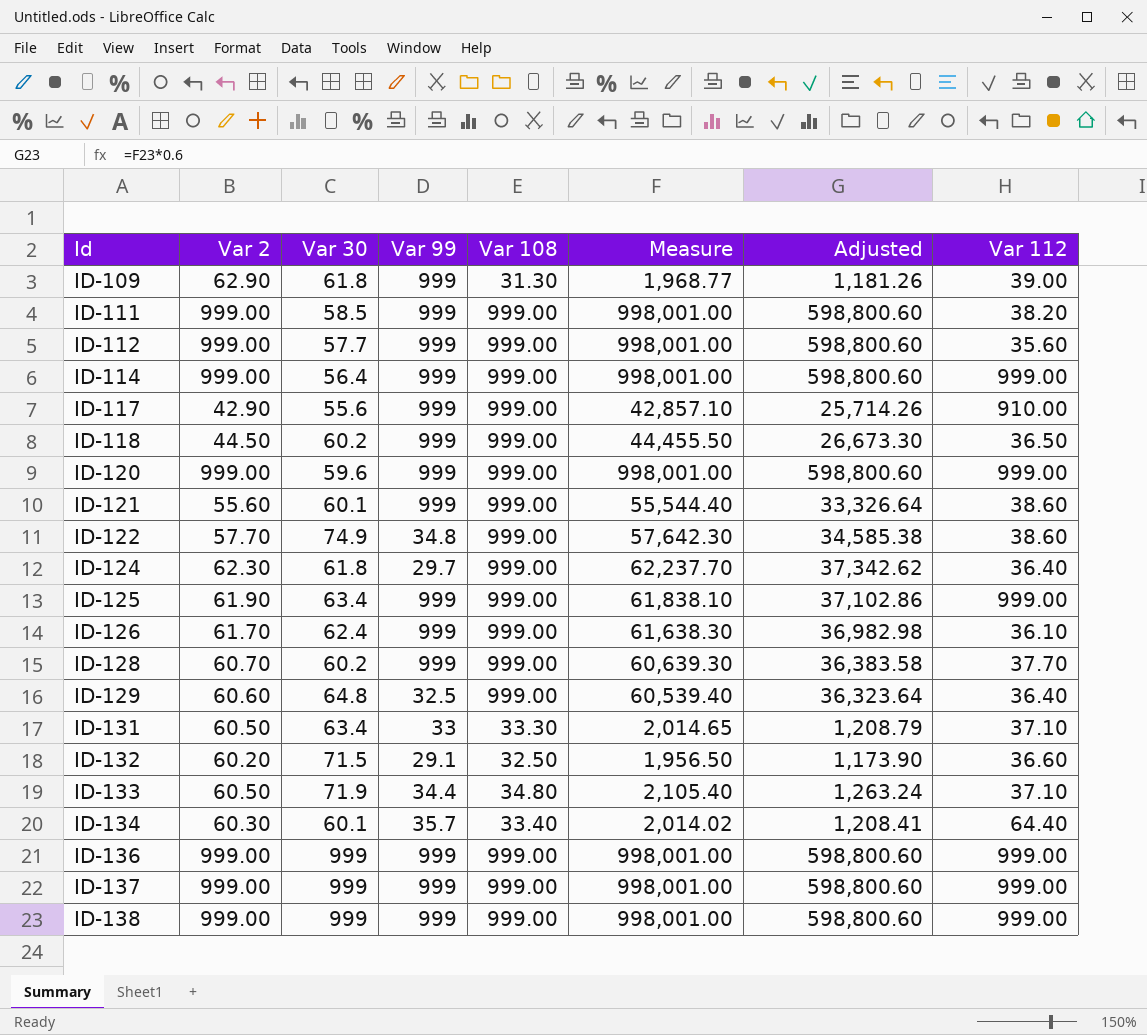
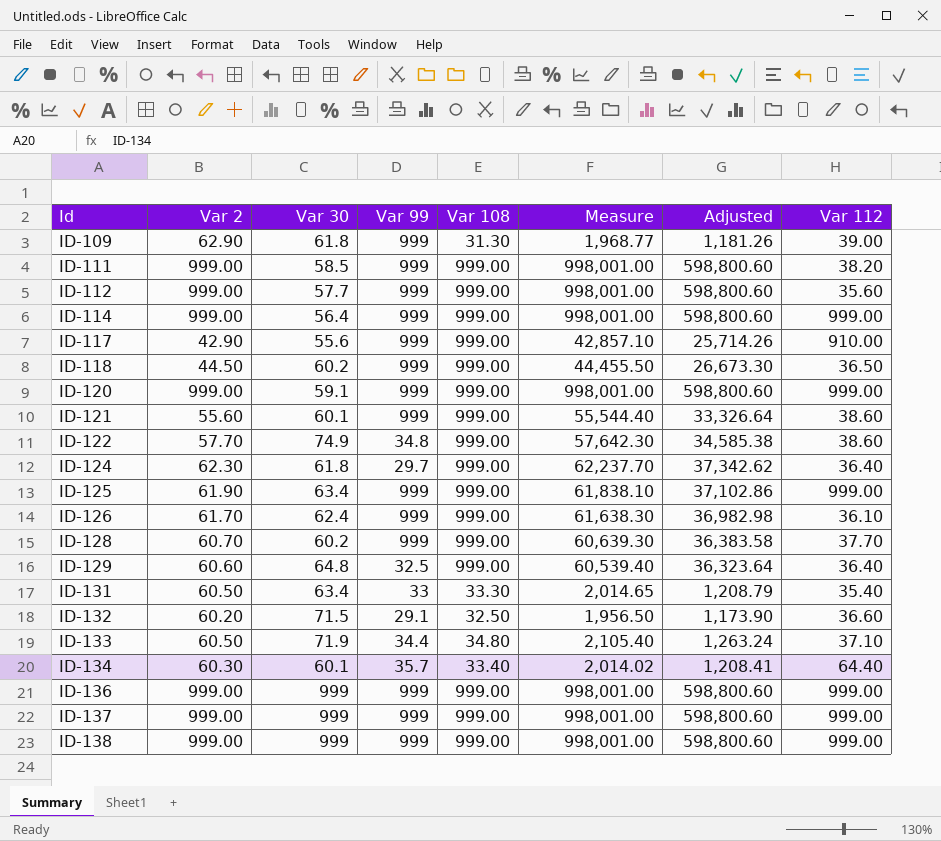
ID-120 | Var 30: 59.6 -> 59.1
ID-131 | Var 112: 37.10 -> 35.40

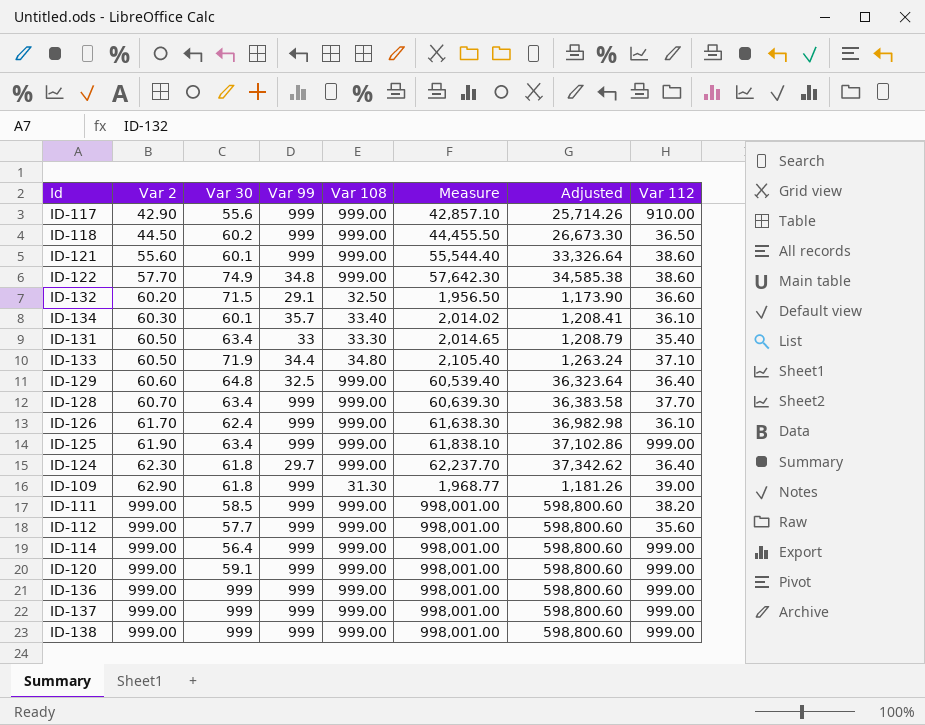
row order: Id ascending -> Var 2 ascending
ID-134 | Var 112: 64.40 -> 36.10
ID-128 | Var 30: 60.2 -> 63.4

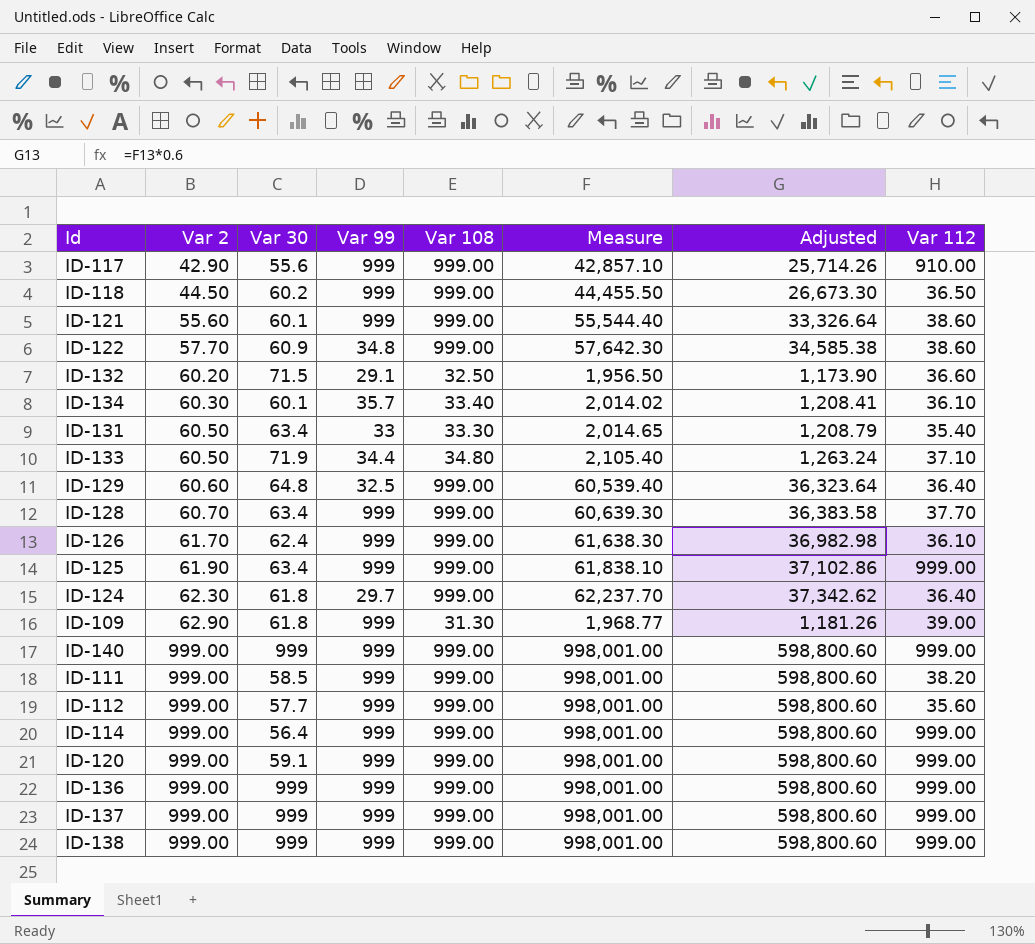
ID-122 | Var 30: 74.9 -> 60.9
row ID-140: none -> 999.00 | 999 | 999 | 999.00 | 998,001.00 | 598,800.60 | 999.00

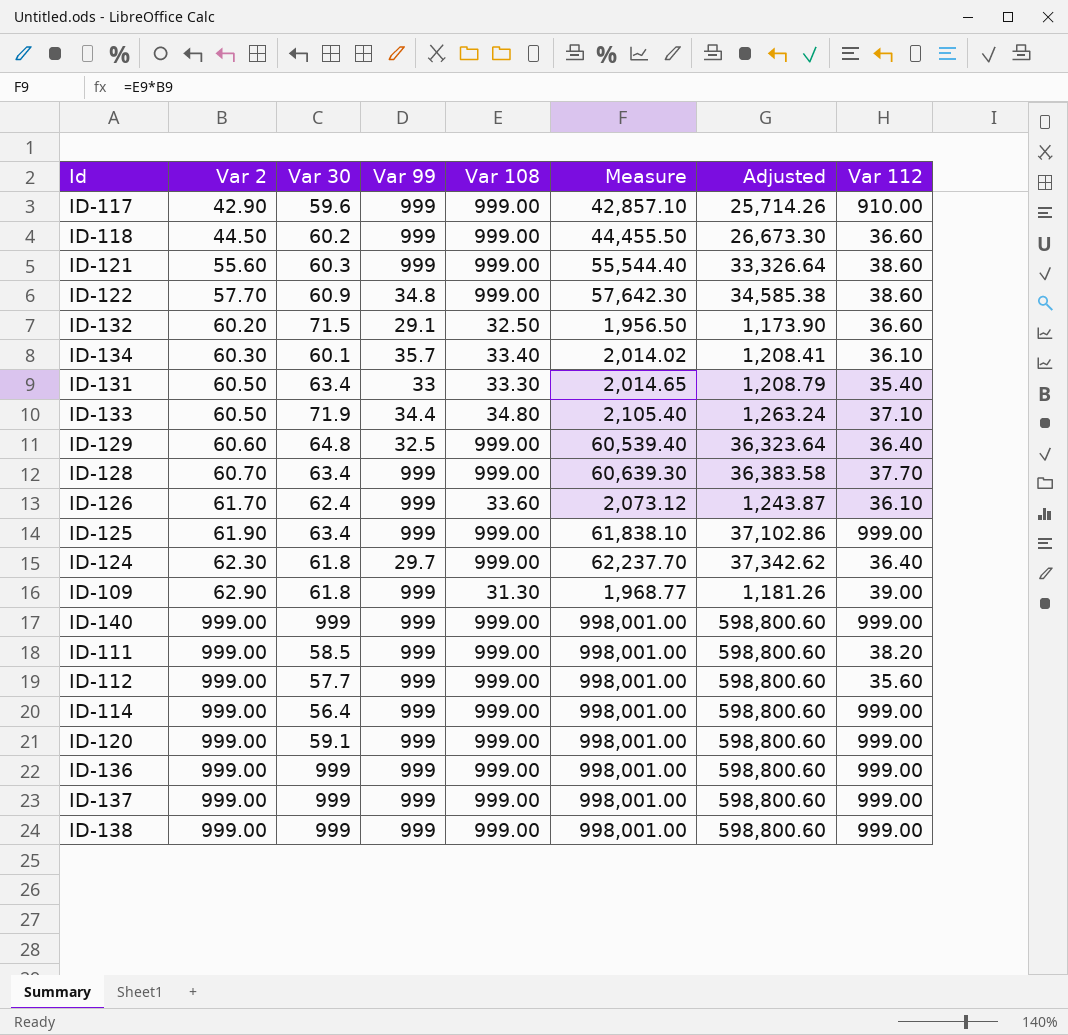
ID-117 | Var 30: 55.6 -> 59.6
ID-118 | Var 112: 36.50 -> 36.60
ID-121 | Var 30: 60.1 -> 60.3
ID-126 | Var 108: 999.00 -> 33.60
ID-126 | Measure: 61,638.30 -> 2,073.12
ID-126 | Adjusted: 36,982.98 -> 1,243.87

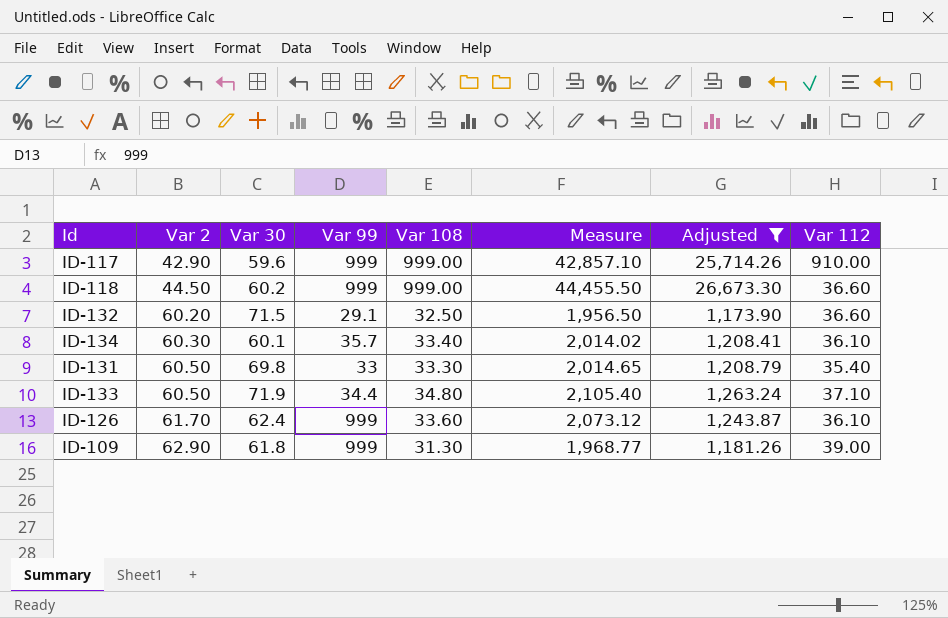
filter: none -> Adjusted <= 26,673.30
ID-131 | Var 30: 63.4 -> 69.8

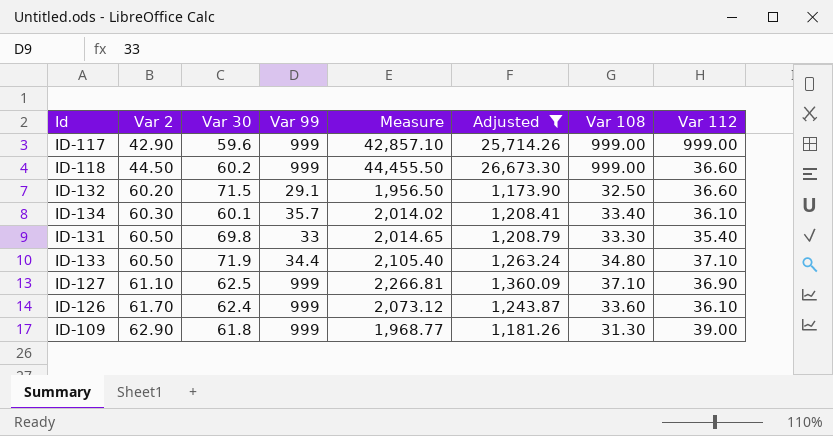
column Var 108 | position: 5 -> 7
ID-117 | Var 112: 910.00 -> 999.00
row ID-127: none -> 61.10 | 62.5 | 999 | 2,266.81 | 1,360.09 | 37.10 | 36.90

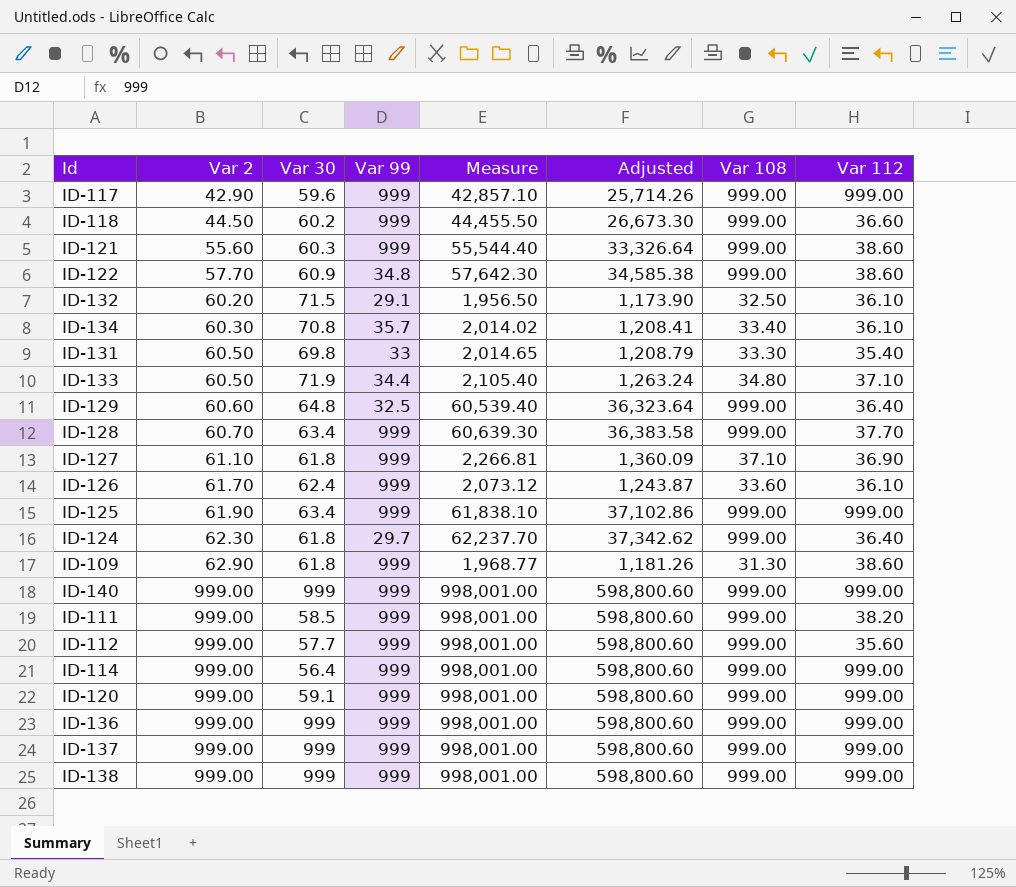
filter: Adjusted <= 26,673.30 -> none
ID-132 | Var 112: 36.60 -> 36.10
ID-134 | Var 30: 60.1 -> 70.8
ID-127 | Var 30: 62.5 -> 61.8
ID-109 | Var 112: 39.00 -> 38.60

